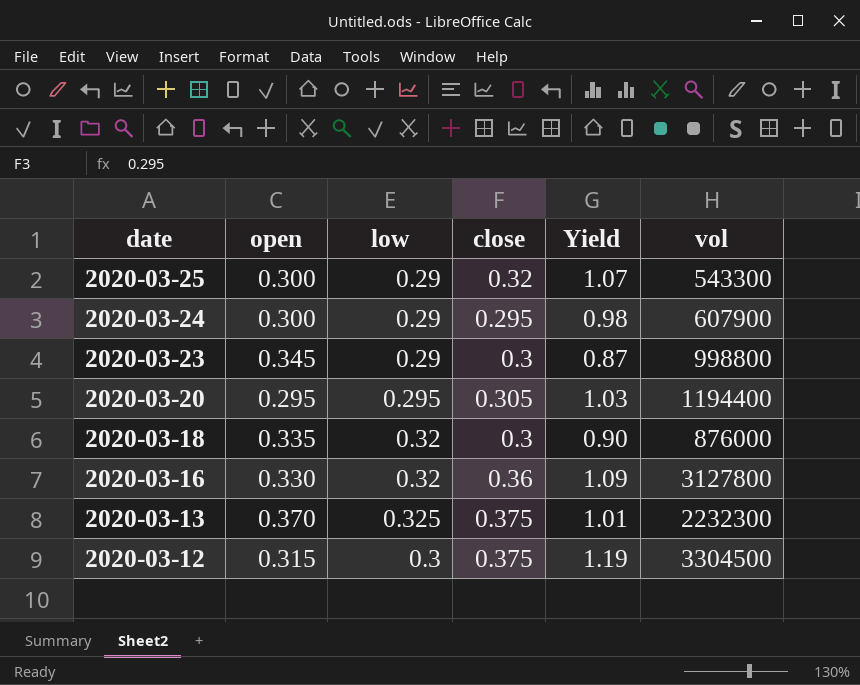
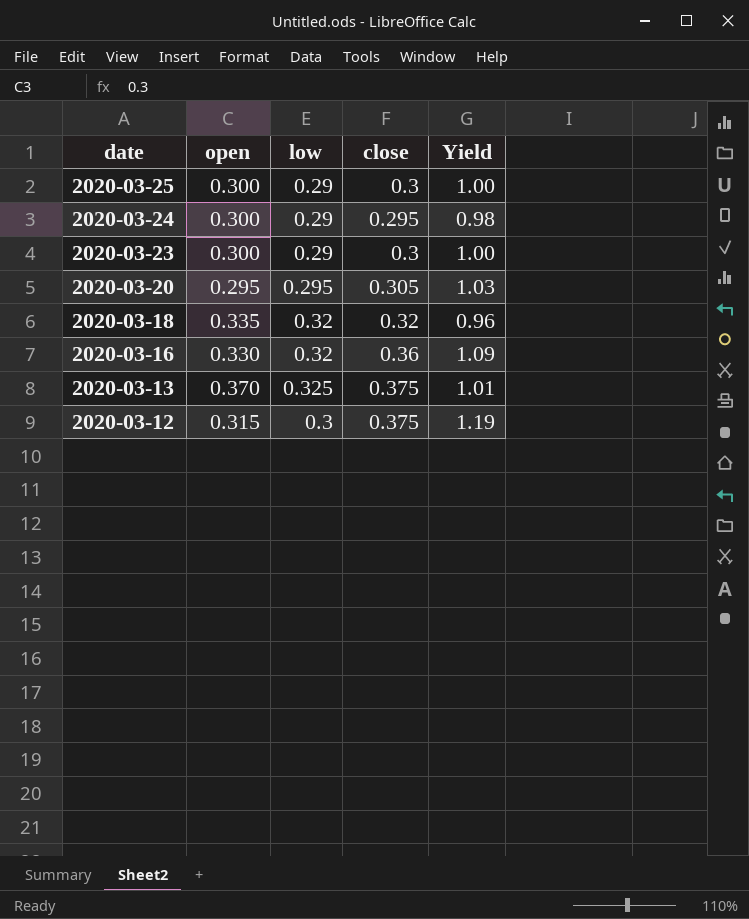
column vol | position: 6 -> none
2020-03-25 | close: 0.32 -> 0.3
2020-03-25 | Yield: 1.07 -> 1.00
2020-03-23 | open: 0.345 -> 0.300
2020-03-23 | Yield: 0.87 -> 1.00
2020-03-18 | close: 0.3 -> 0.32
2020-03-18 | Yield: 0.90 -> 0.96

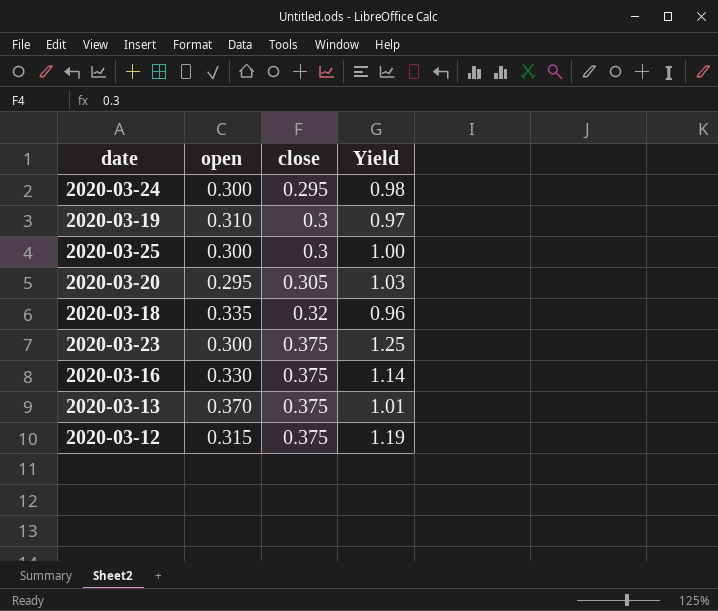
row order: date descending -> close ascending
column low | position: 3 -> none
row 2020-03-19: none -> 0.310 | 0.3 | 0.97
2020-03-23 | close: 0.3 -> 0.375
2020-03-23 | Yield: 1.00 -> 1.25
2020-03-16 | close: 0.36 -> 0.375
2020-03-16 | Yield: 1.09 -> 1.14

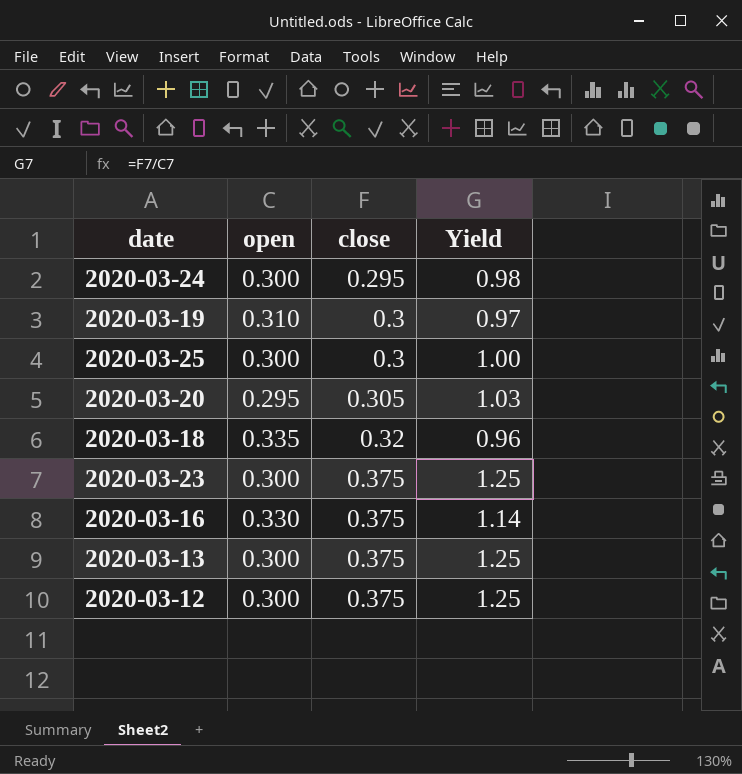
2020-03-13 | open: 0.370 -> 0.300
2020-03-13 | Yield: 1.01 -> 1.25
2020-03-12 | open: 0.315 -> 0.300
2020-03-12 | Yield: 1.19 -> 1.25

